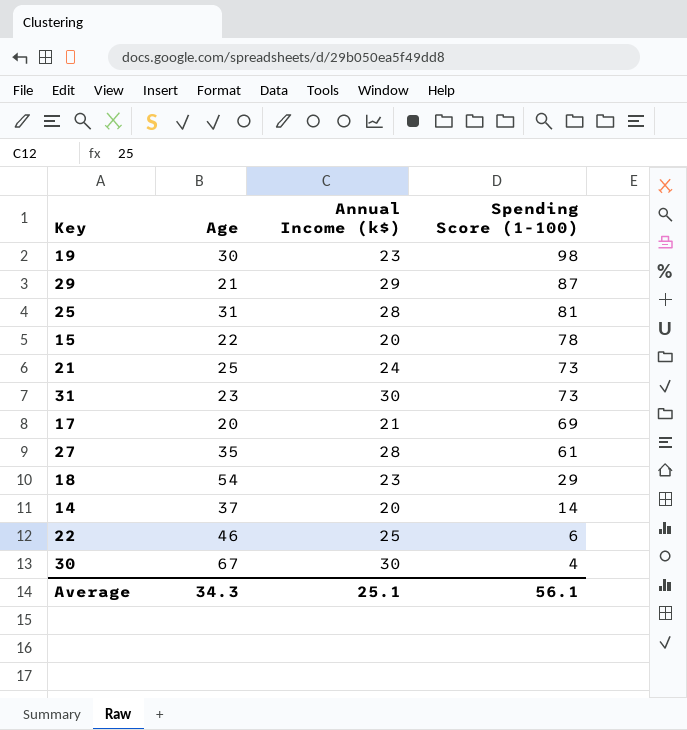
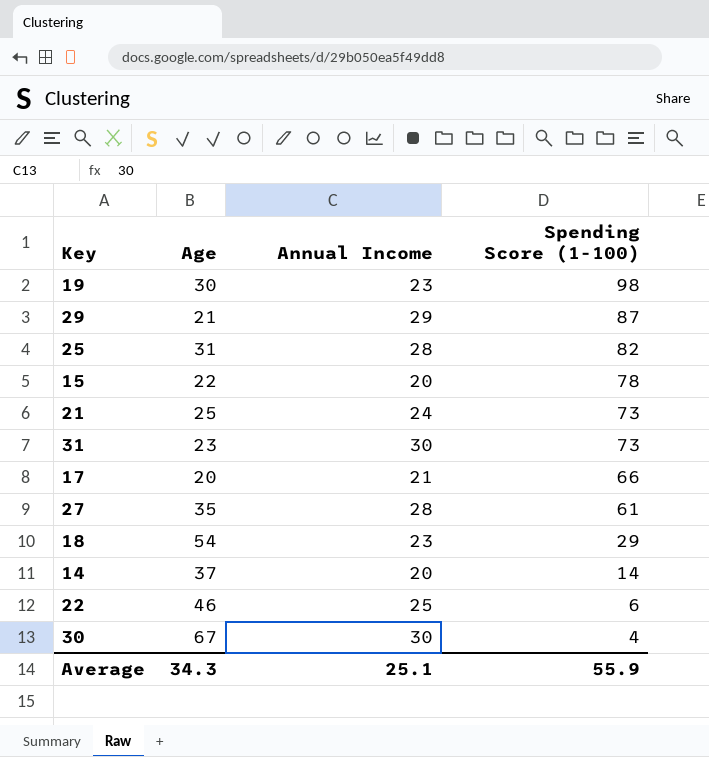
column name: Annual Income (k$) -> Annual Income
25 | Spending Score (1-100): 81 -> 82
17 | Spending Score (1-100): 69 -> 66
Average | Spending Score (1-100): 56.1 -> 55.9

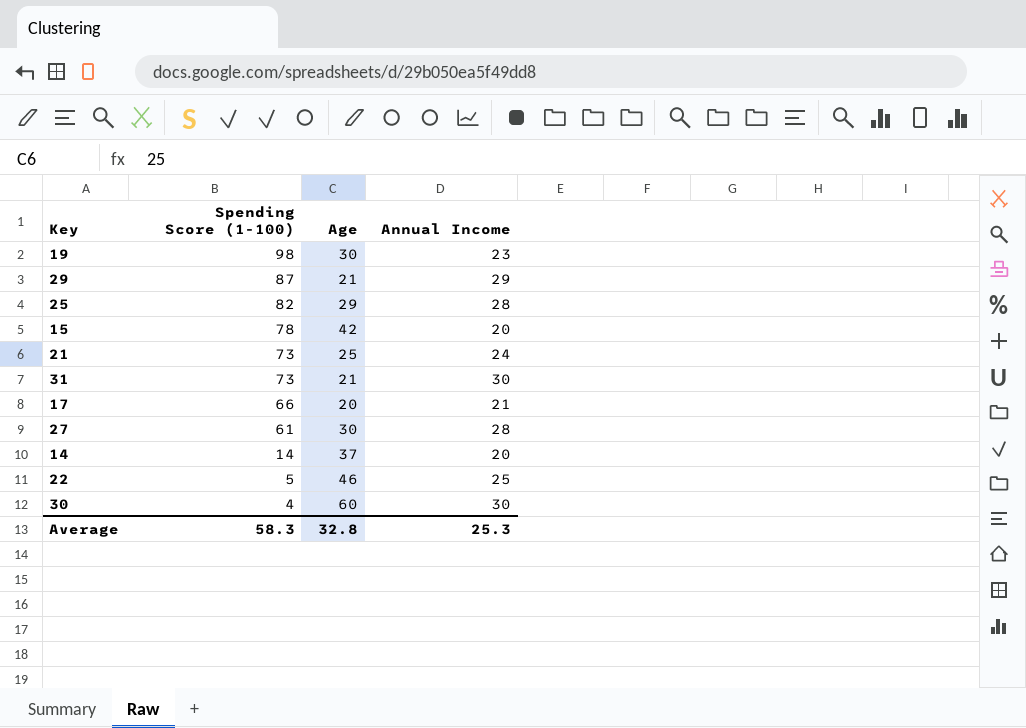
column Spending Score (1-100) | position: 4 -> 2
row 18: 54 | 23 | 29 -> none
25 | Age: 31 -> 29
15 | Age: 22 -> 42
31 | Age: 23 -> 21
27 | Age: 35 -> 30
22 | Spending Score (1-100): 6 -> 5
30 | Age: 67 -> 60
Average | Spending Score (1-100): 55.9 -> 58.3
Average | Age: 34.3 -> 32.8
Average | Annual Income: 25.1 -> 25.3

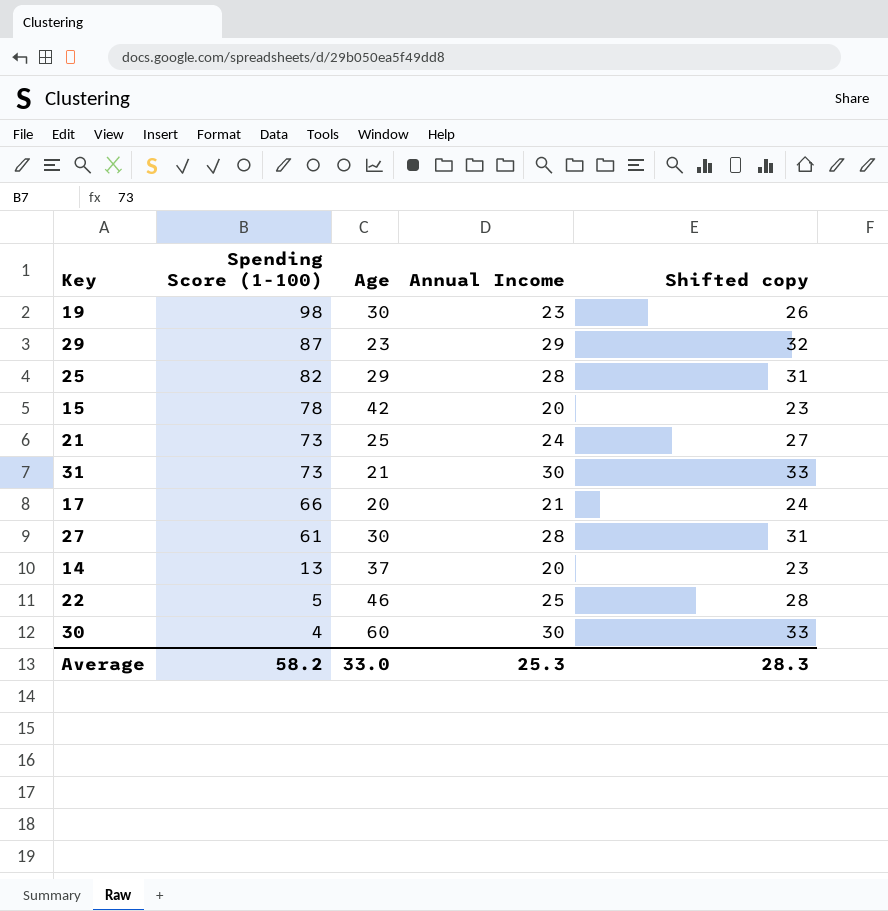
column Shifted copy | formula: none -> [Annual Income] + 3
29 | Age: 21 -> 23
14 | Spending Score (1-100): 14 -> 13
Average | Spending Score (1-100): 58.3 -> 58.2
Average | Age: 32.8 -> 33.0

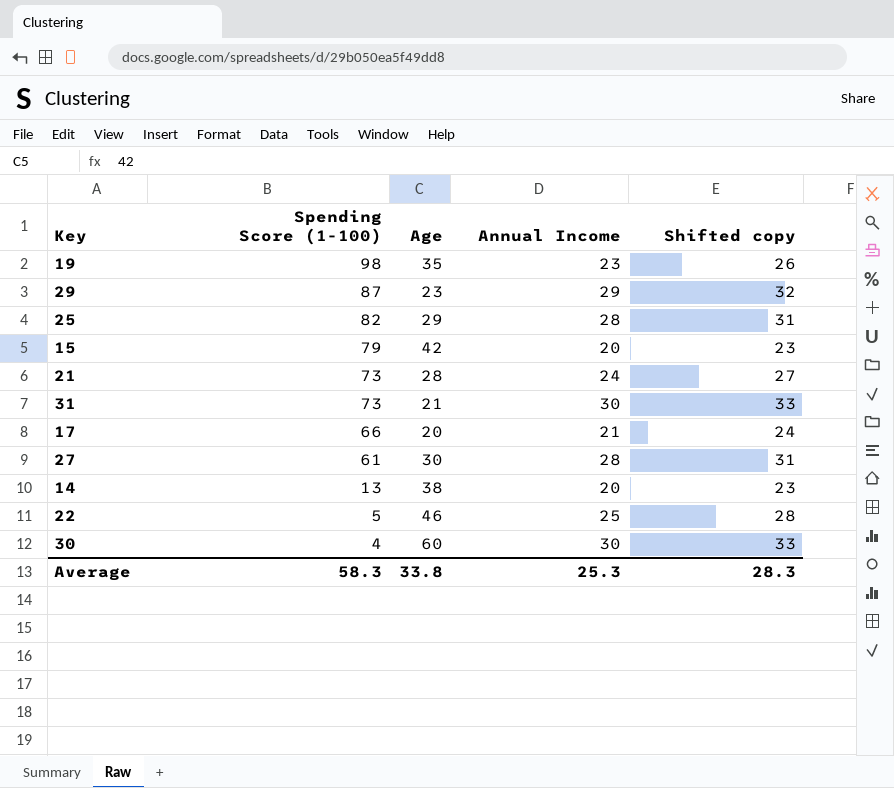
19 | Age: 30 -> 35
15 | Spending Score (1-100): 78 -> 79
21 | Age: 25 -> 28
14 | Age: 37 -> 38
Average | Spending Score (1-100): 58.2 -> 58.3
Average | Age: 33.0 -> 33.8

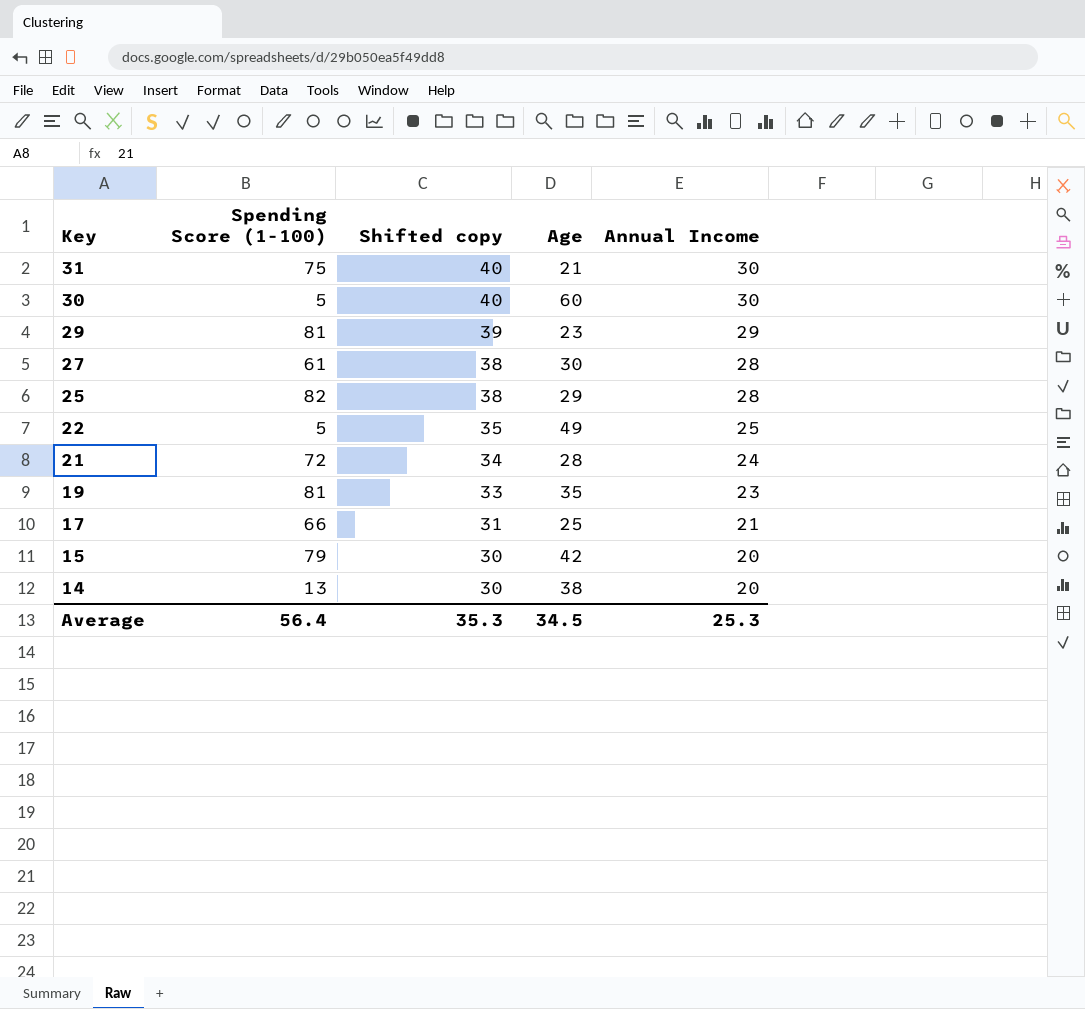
row order: Spending Score (1-100) descending -> Key descending
column Shifted copy | formula: [Annual Income] + 3 -> [Annual Income] + 10
column Shifted copy | position: 5 -> 3
31 | Spending Score (1-100): 73 -> 75
30 | Spending Score (1-100): 4 -> 5
29 | Spending Score (1-100): 87 -> 81
22 | Age: 46 -> 49
21 | Spending Score (1-100): 73 -> 72
19 | Spending Score (1-100): 98 -> 81
17 | Age: 20 -> 25
Average | Spending Score (1-100): 58.3 -> 56.4
Average | Shifted copy: 28.3 -> 35.3
Average | Age: 33.8 -> 34.5

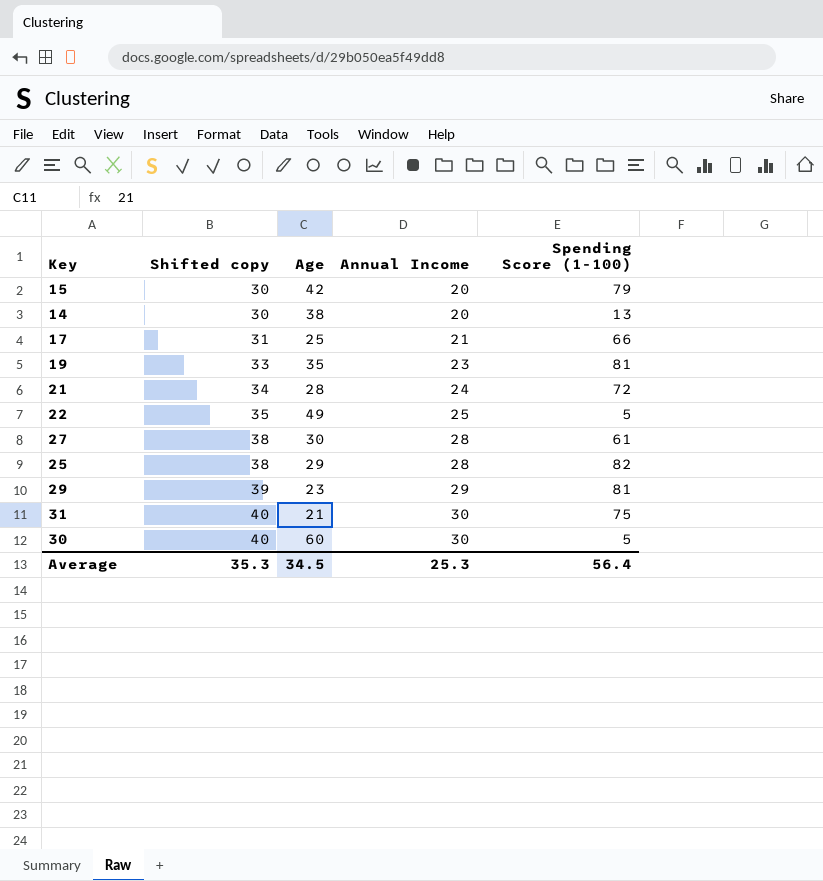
row order: Key descending -> Shifted copy ascending
column Spending Score (1-100) | position: 2 -> 5

